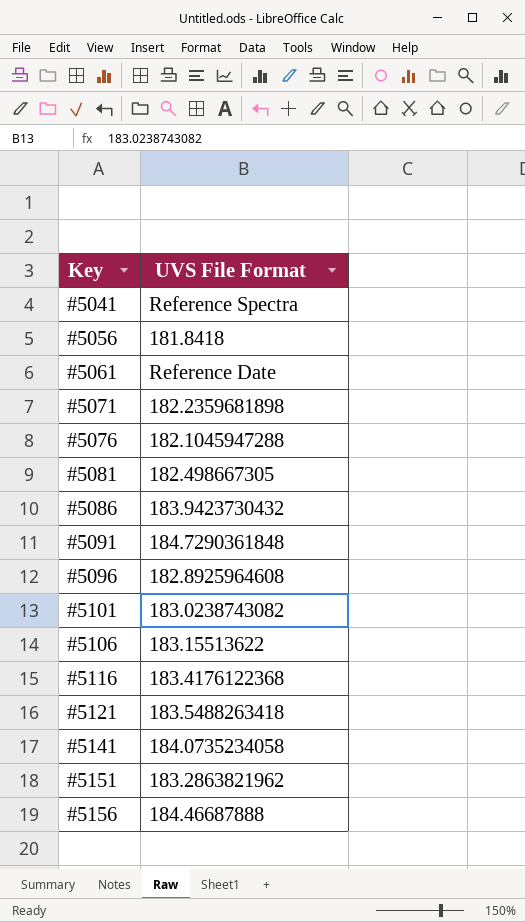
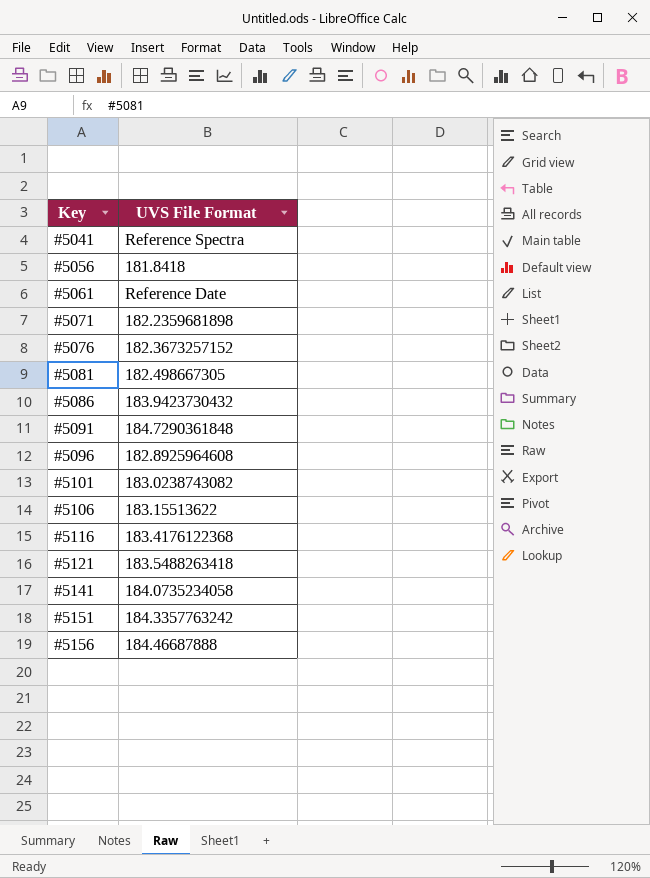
#5076 | UVS File Format: 182.1045947288 -> 182.3673257152
#5151 | UVS File Format: 183.2863821962 -> 184.3357763242

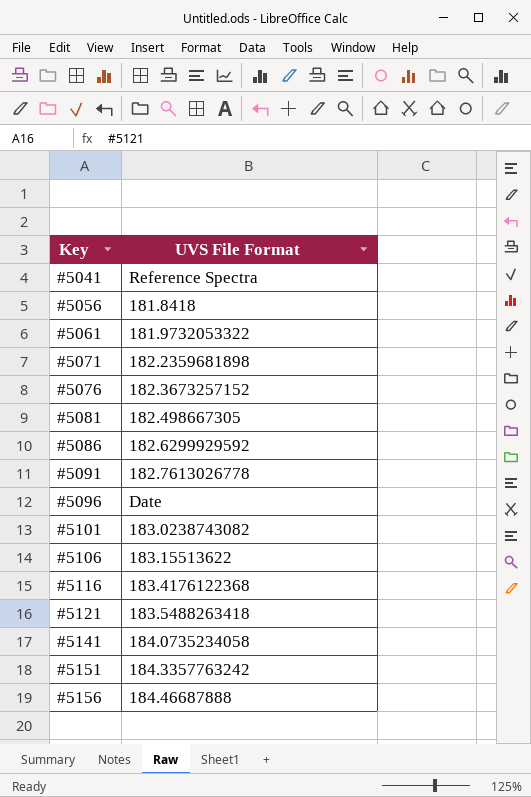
#5061 | UVS File Format: Reference Date -> 181.9732053322
#5086 | UVS File Format: 183.9423730432 -> 182.6299929592
#5091 | UVS File Format: 184.7290361848 -> 182.7613026778
#5096 | UVS File Format: 182.8925964608 -> Date

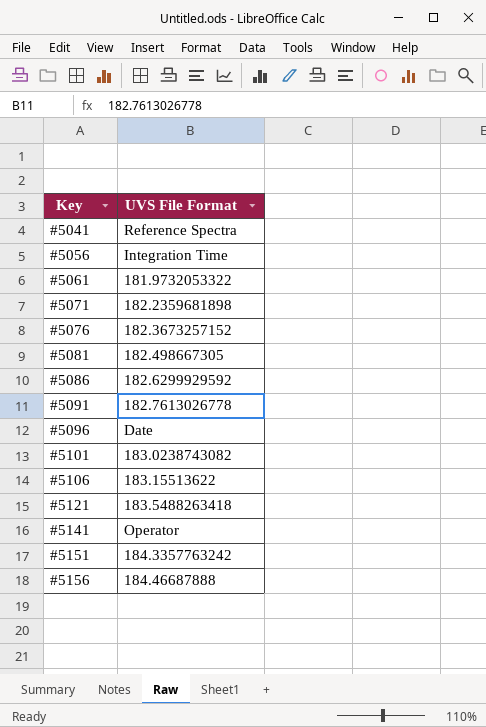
row #5116: 183.4176122368 -> none
#5056 | UVS File Format: 181.8418 -> Integration Time
#5141 | UVS File Format: 184.0735234058 -> Operator

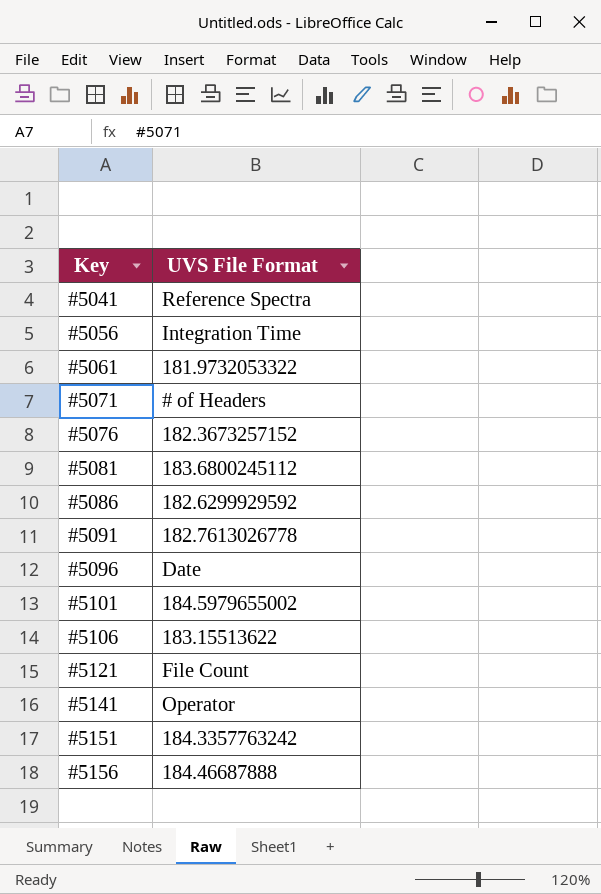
#5071 | UVS File Format: 182.2359681898 -> # of Headers
#5081 | UVS File Format: 182.498667305 -> 183.6800245112
#5101 | UVS File Format: 183.0238743082 -> 184.5979655002
#5121 | UVS File Format: 183.5488263418 -> File Count

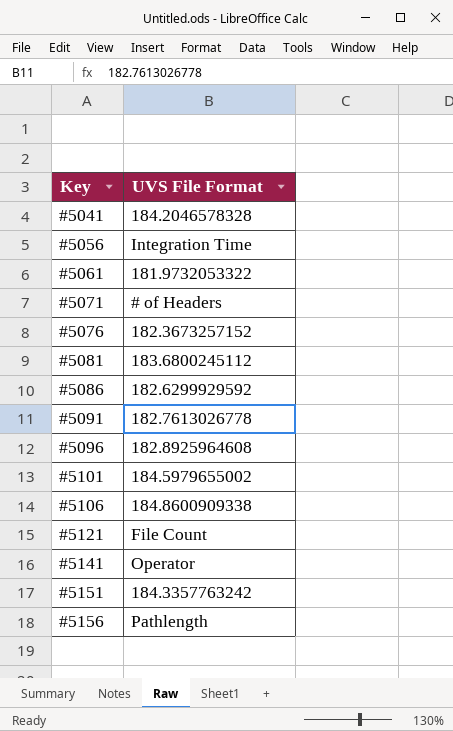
#5041 | UVS File Format: Reference Spectra -> 184.2046578328
#5096 | UVS File Format: Date -> 182.8925964608
#5106 | UVS File Format: 183.15513622 -> 184.8600909338
#5156 | UVS File Format: 184.46687888 -> Pathlength

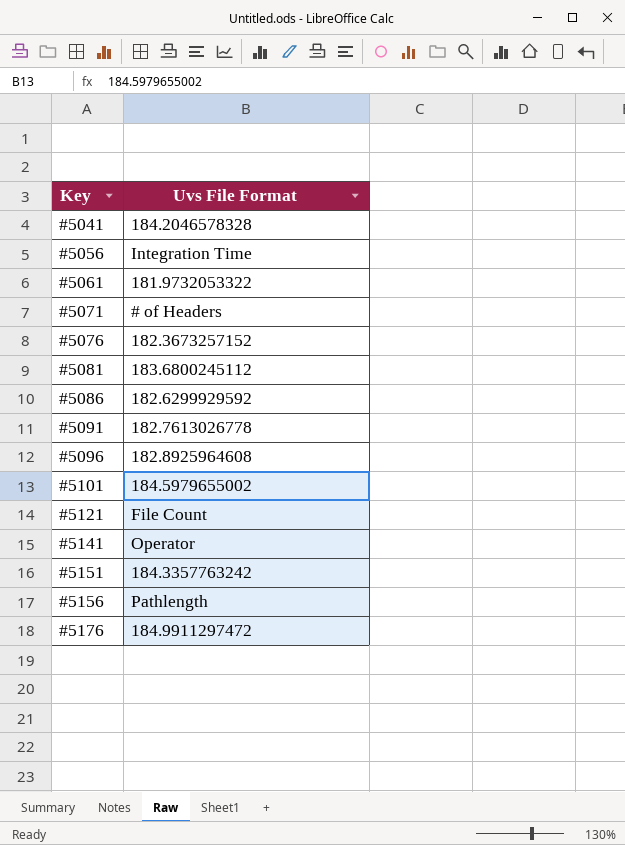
column name: UVS File Format -> Uvs File Format
row #5106: 184.8600909338 -> none
row #5176: none -> 184.9911297472

